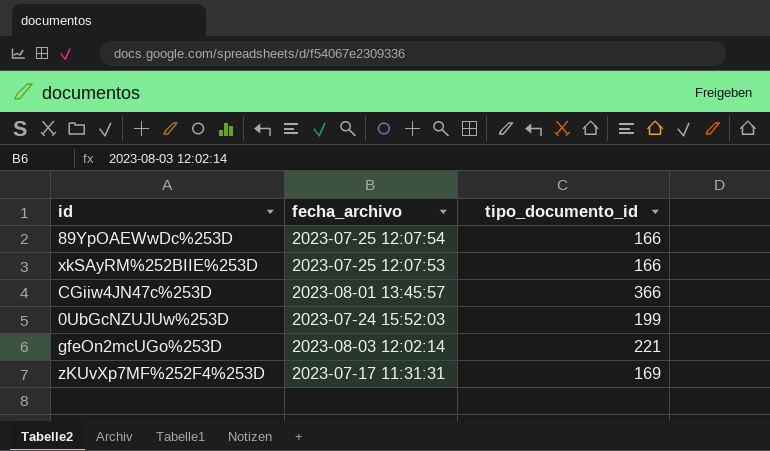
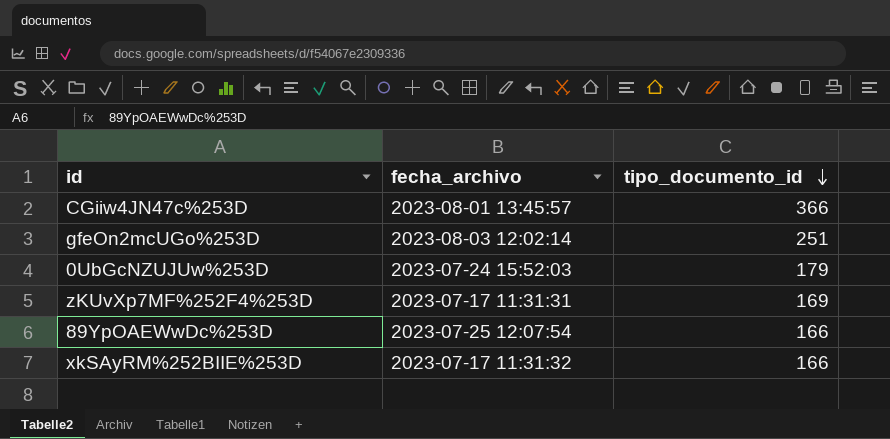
row order: none -> tipo_documento_id descending
gfeOn2mcUGo%253D | tipo_documento_id: 221 -> 251
0UbGcNZUJUw%253D | tipo_documento_id: 199 -> 179
xkSAyRM%252BIIE%253D | fecha_archivo: 2023-07-25 12:07:53 -> 2023-07-17 11:31:32

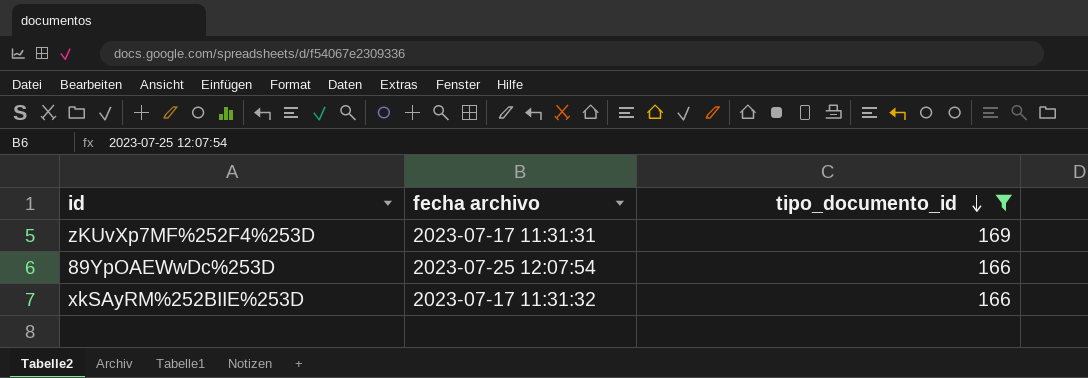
filter: none -> tipo_documento_id <= 169
column name: fecha_archivo -> fecha archivo

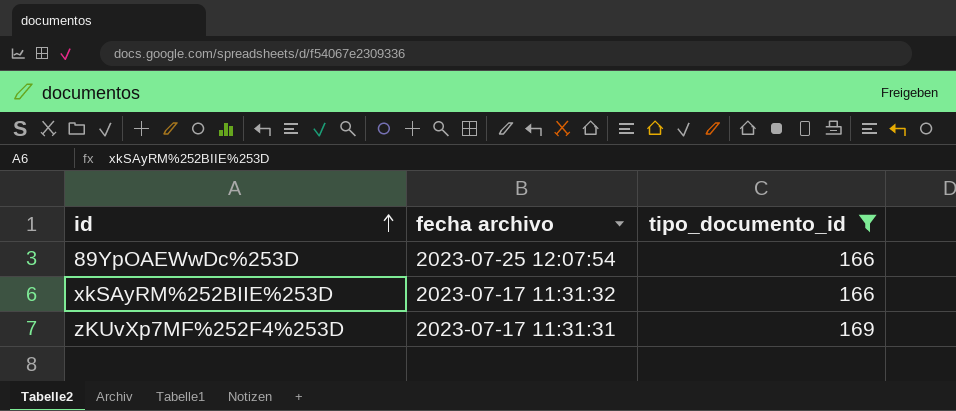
row order: tipo_documento_id descending -> id ascending

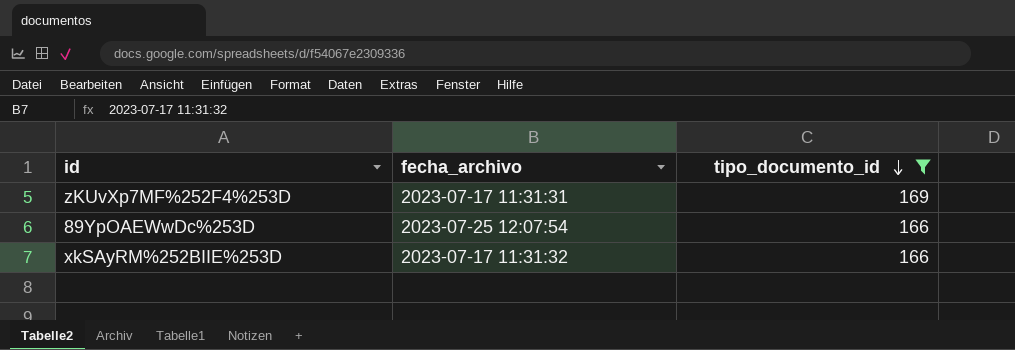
row order: id ascending -> tipo_documento_id descending
column name: fecha archivo -> fecha_archivo

